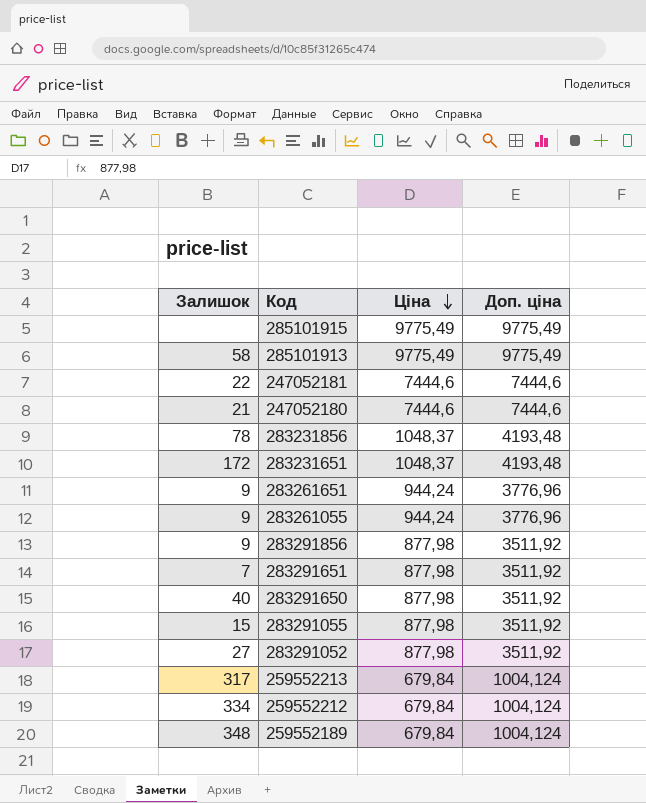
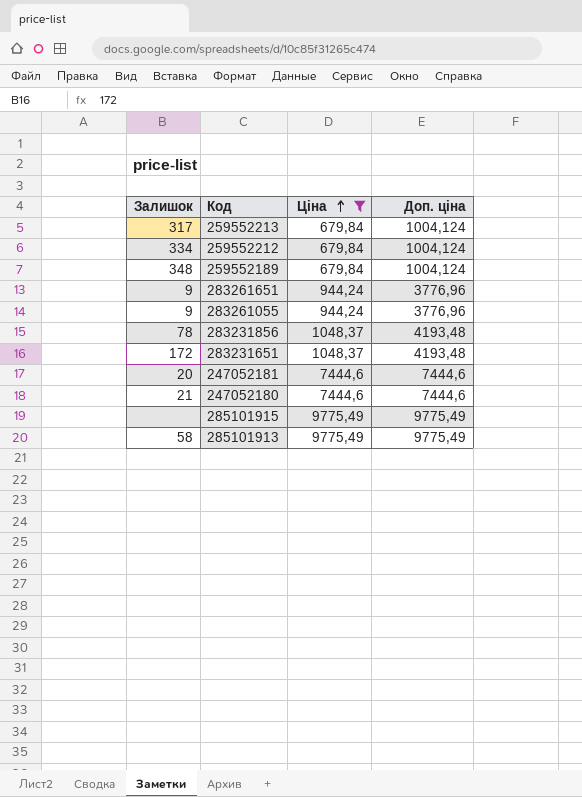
filter: none -> Ціна != 877,98
row order: Ціна descending -> Ціна ascending
247052181 | Залишок: 22 -> 20

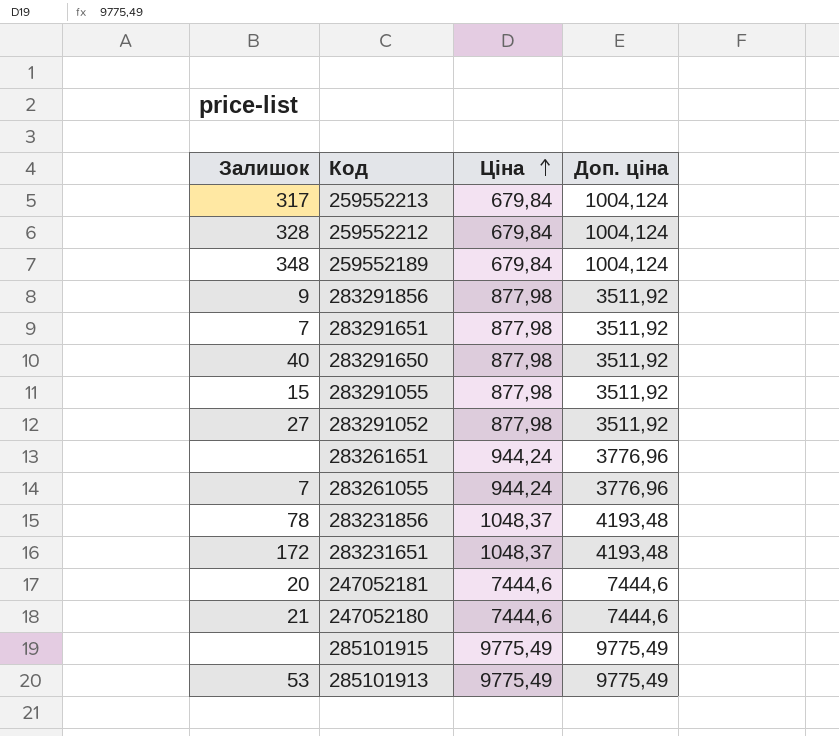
filter: Ціна != 877,98 -> none
259552212 | Залишок: 334 -> 328
283261651 | Залишок: 9 -> none
283261055 | Залишок: 9 -> 7
285101913 | Залишок: 58 -> 53

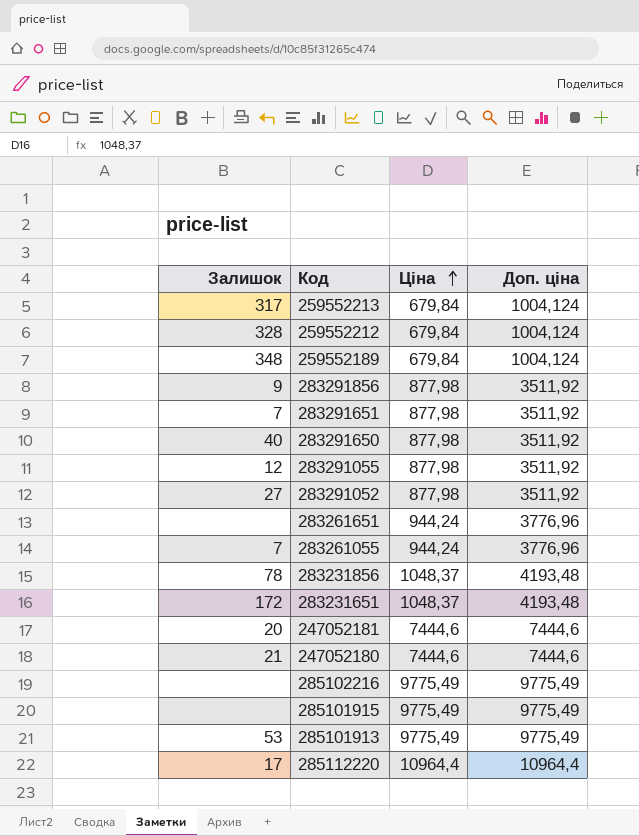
283291055 | Залишок: 15 -> 12
row 285102216: none -> none | 9775,49 | 9775,49
row 285112220: none -> 17 | 10964,4 | 10964,4

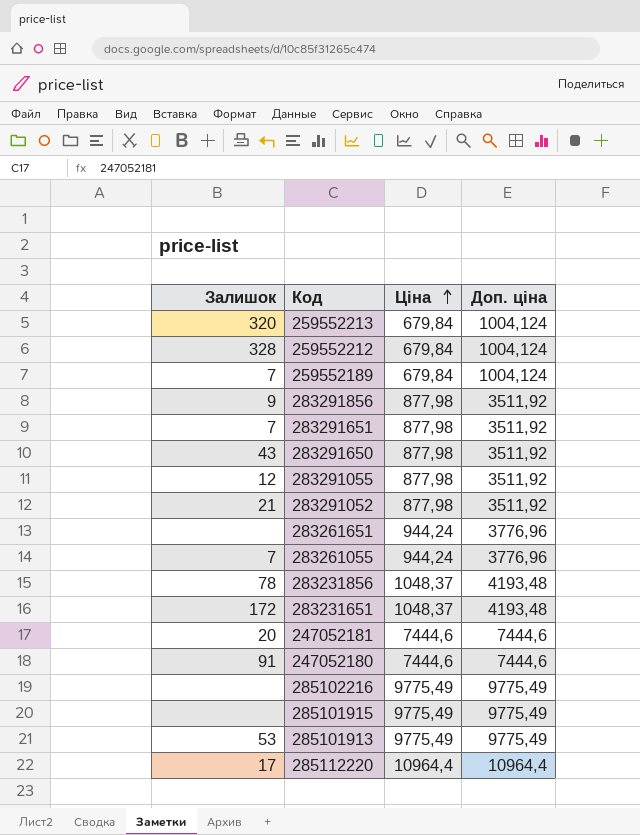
259552213 | Залишок: 317 -> 320
259552189 | Залишок: 348 -> 7
283291650 | Залишок: 40 -> 43
283291052 | Залишок: 27 -> 21
247052180 | Залишок: 21 -> 91

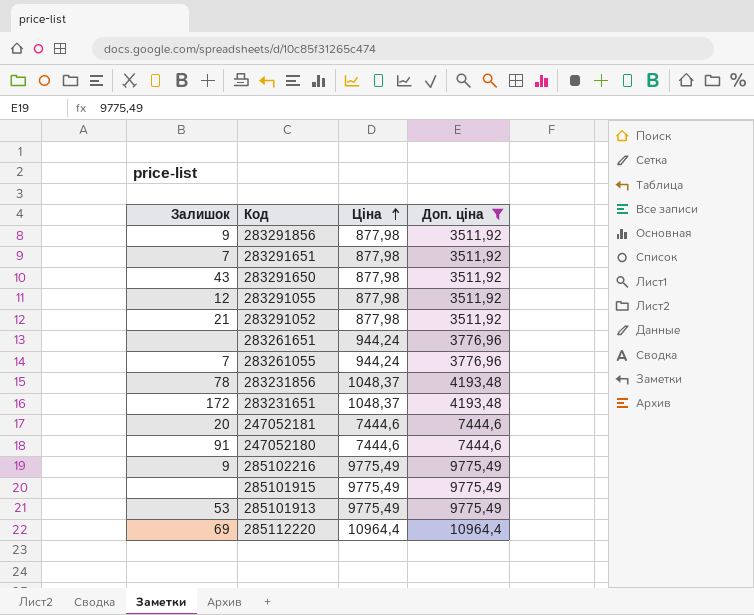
filter: none -> Доп. ціна != 1004,124
285102216 | Залишок: none -> 9
285112220 | Залишок: 17 -> 69

